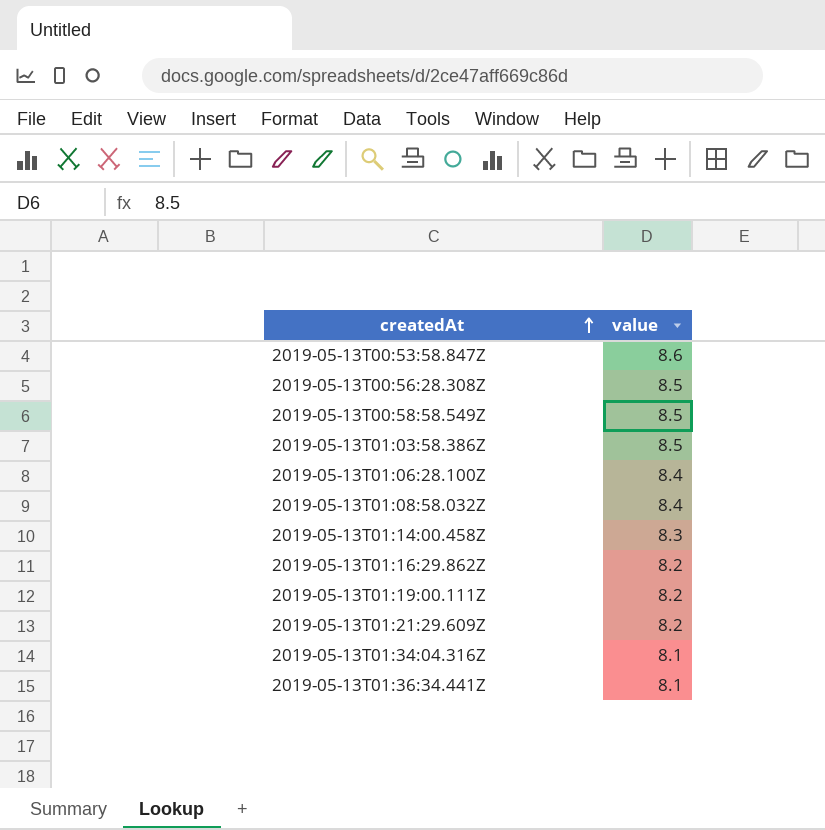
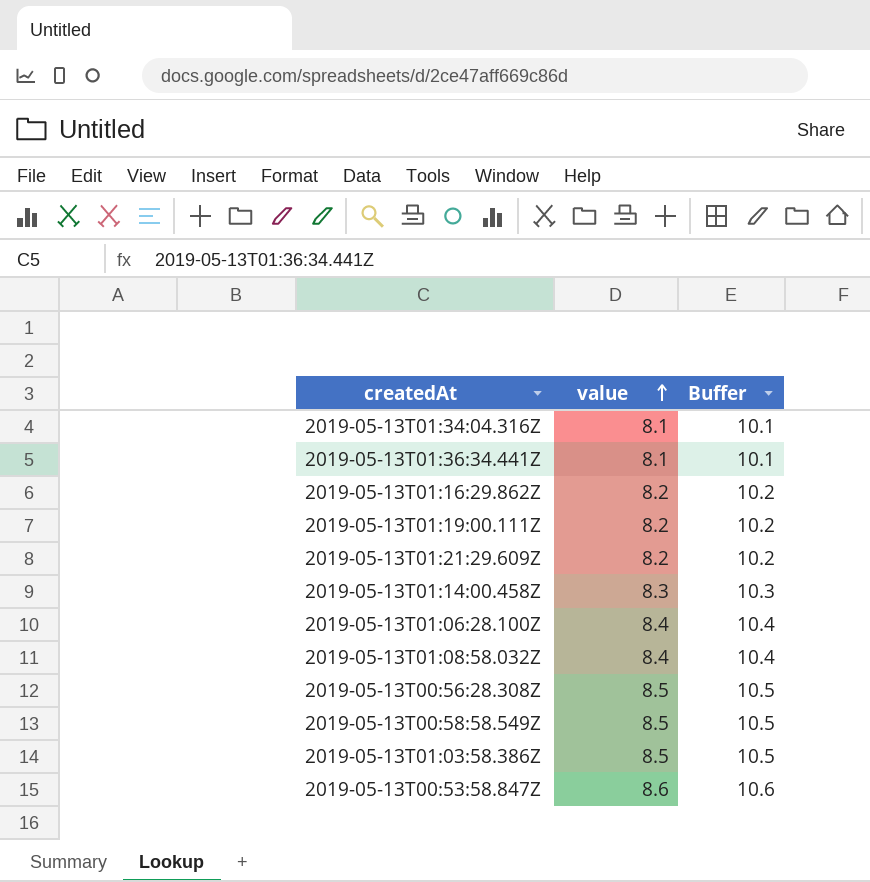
row order: createdAt ascending -> value ascending
column Buffer | formula: none -> [value] + 2

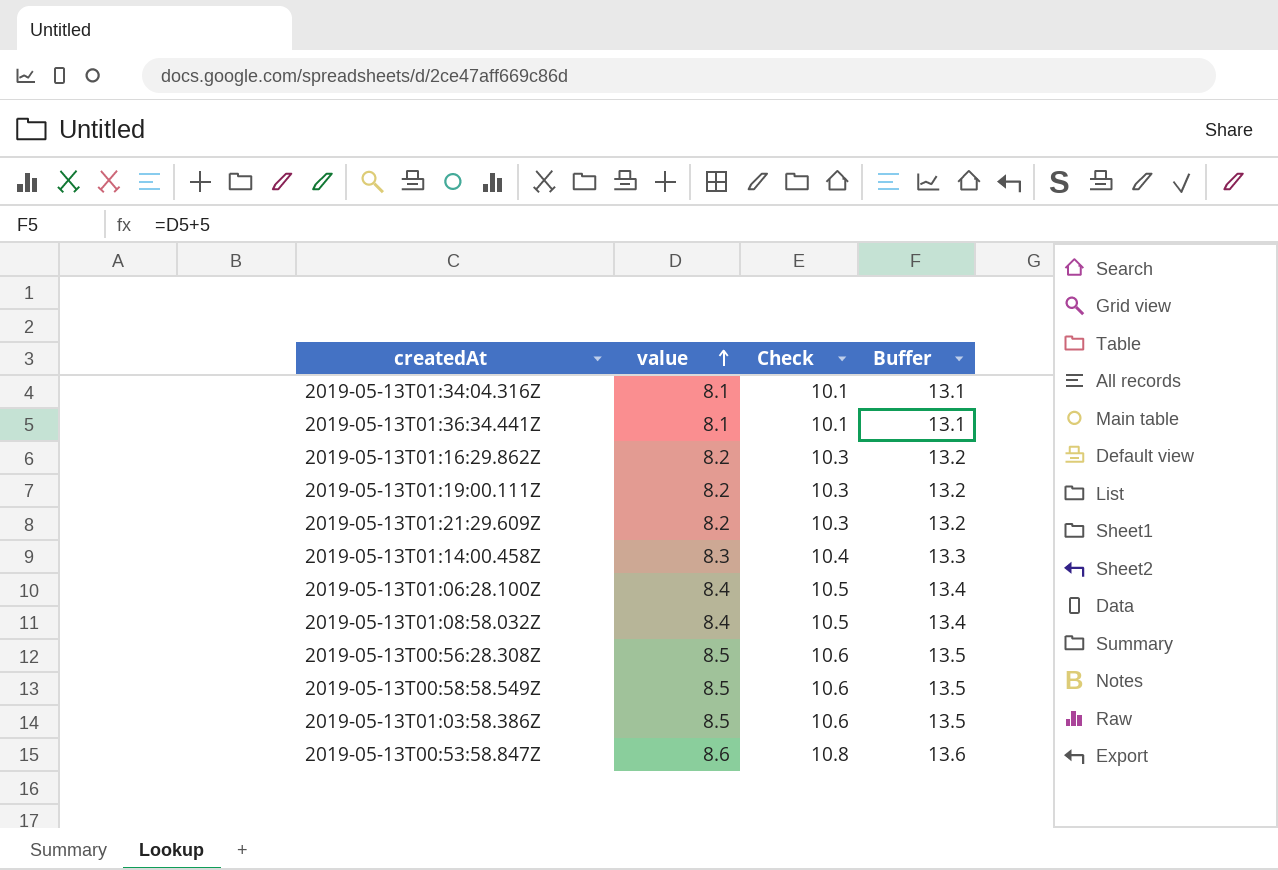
column Check | formula: none -> [value] * 1.25
column Buffer | formula: [value] + 2 -> [value] + 5

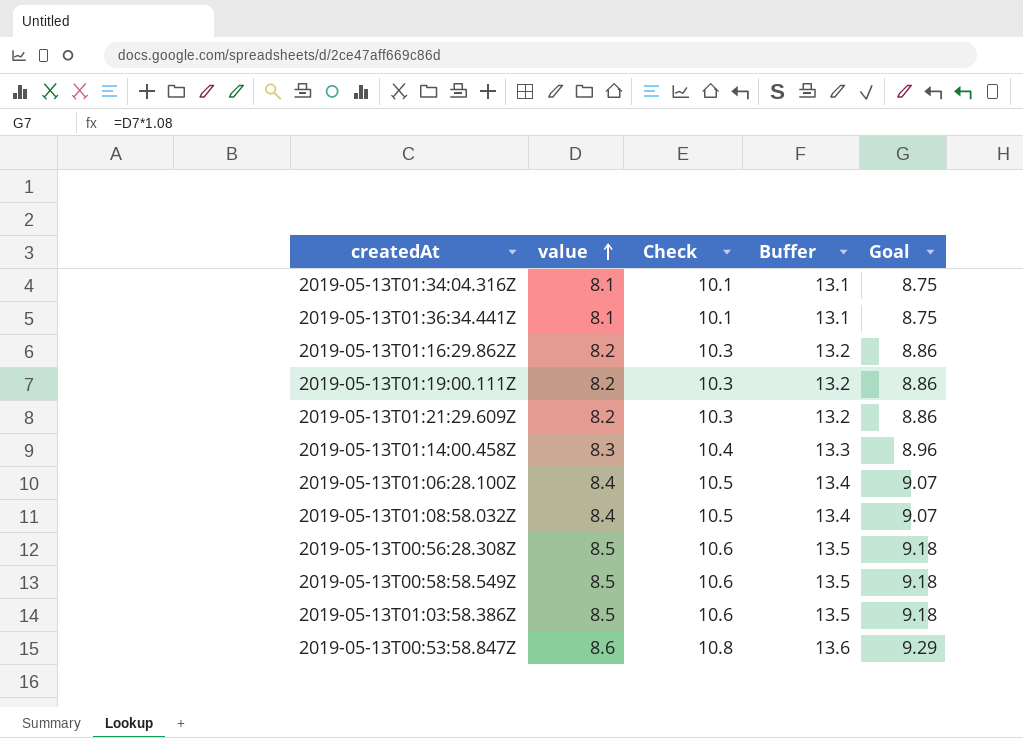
column Goal | formula: none -> [value] * 1.08

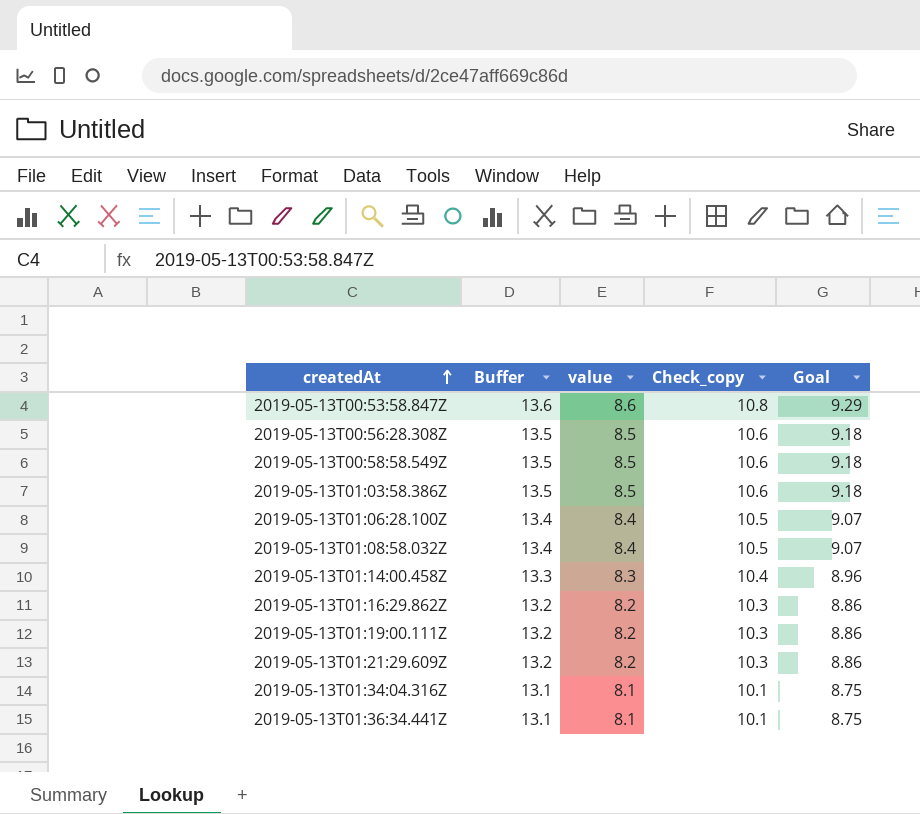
row order: value ascending -> createdAt ascending
column Buffer | position: 4 -> 2
column name: Check -> Check_copy

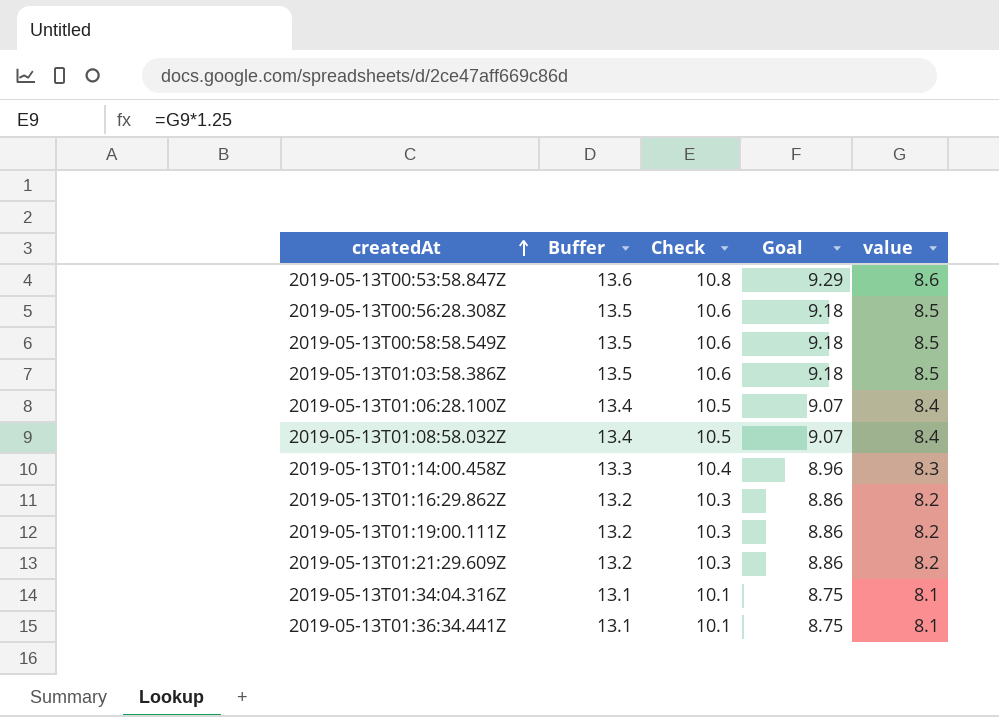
column name: Check_copy -> Check
column value | position: 3 -> 5

